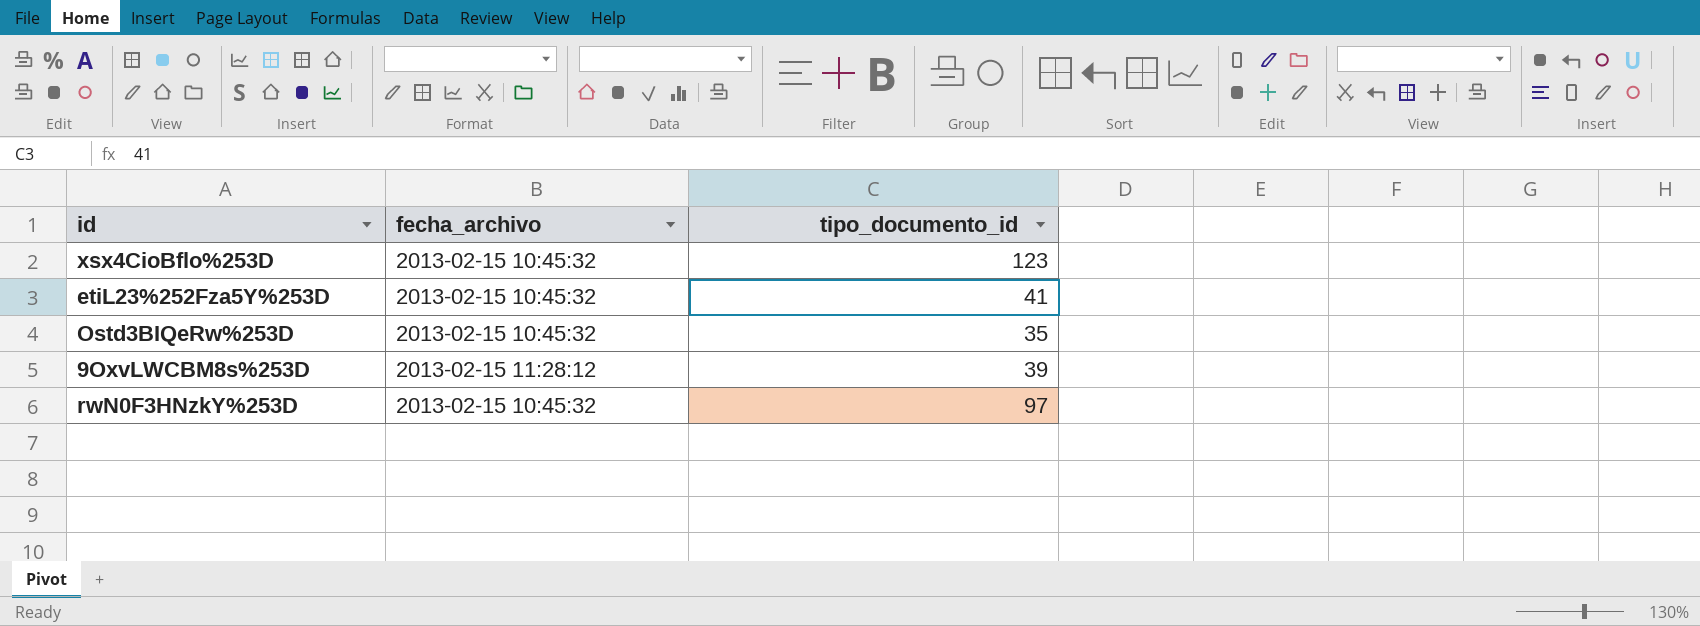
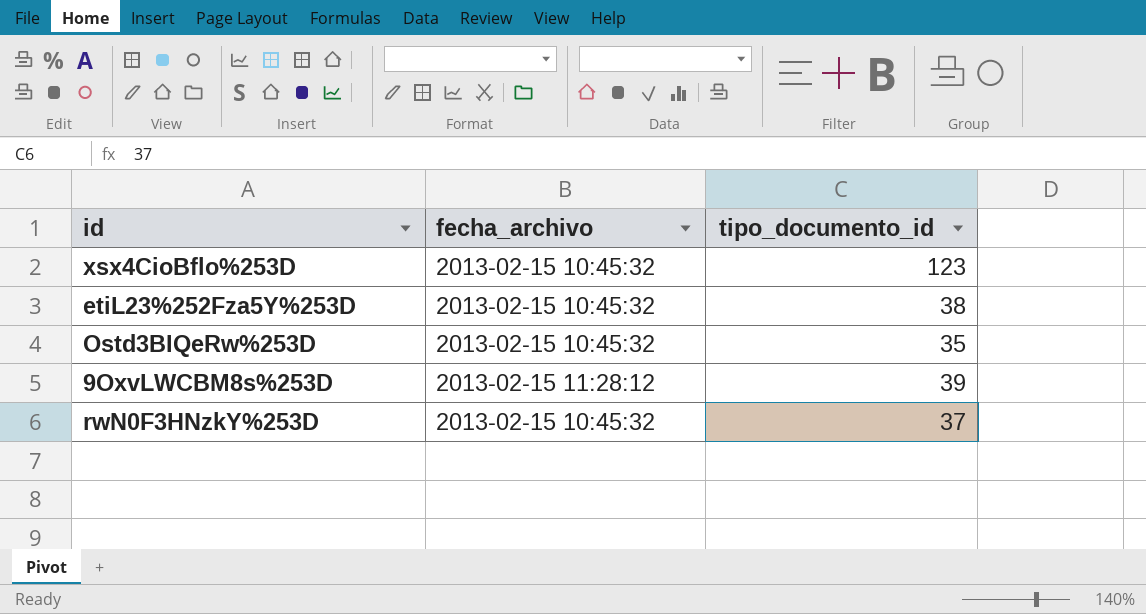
etiL23%252Fza5Y%253D | tipo_documento_id: 41 -> 38
rwN0F3HNzkY%253D | tipo_documento_id: 97 -> 37

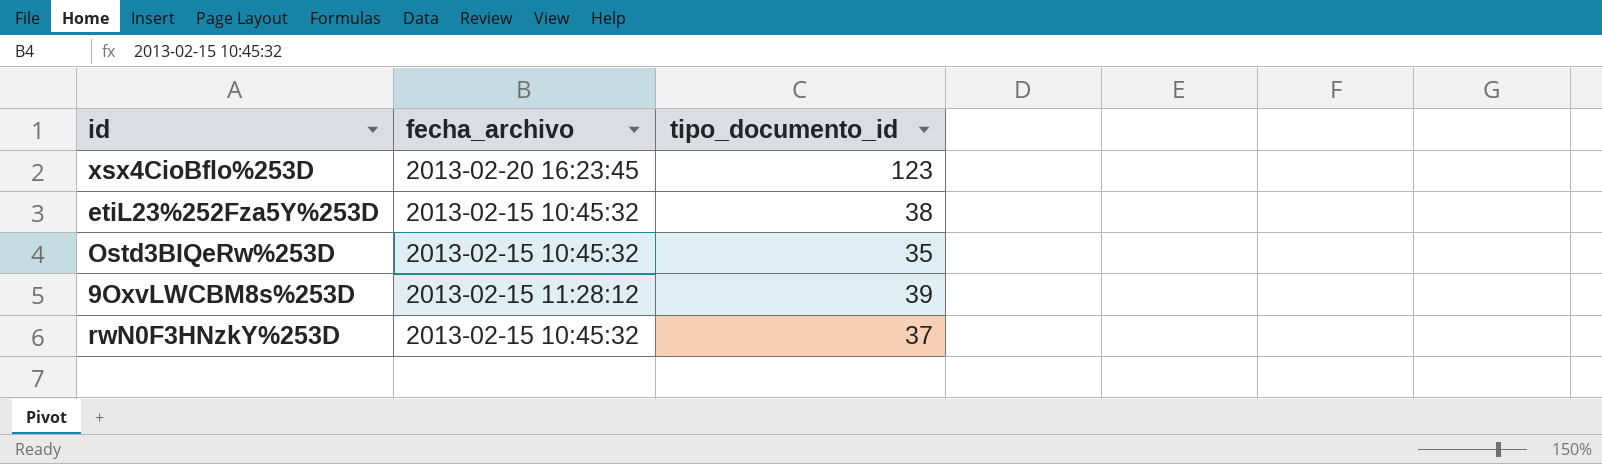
xsx4CioBflo%253D | fecha_archivo: 2013-02-15 10:45:32 -> 2013-02-20 16:23:45

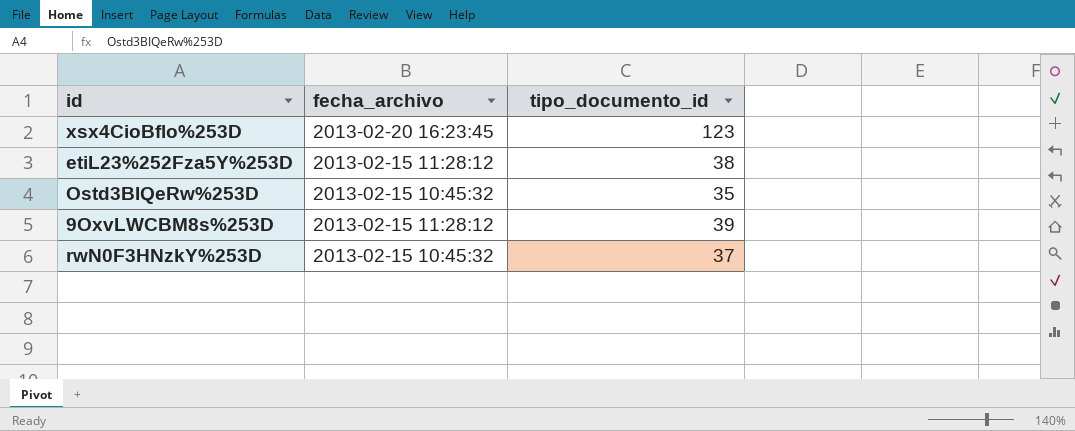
etiL23%252Fza5Y%253D | fecha_archivo: 2013-02-15 10:45:32 -> 2013-02-15 11:28:12

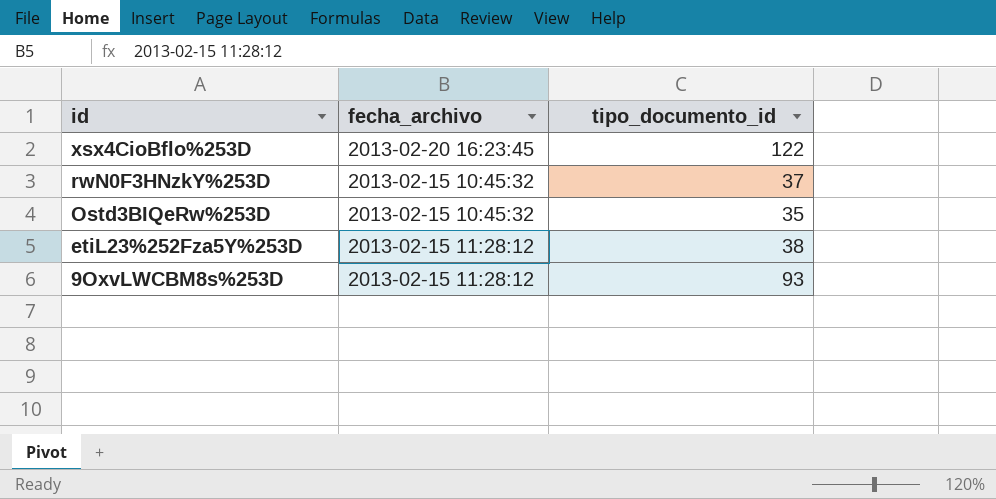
row order: none -> id descending
xsx4CioBflo%253D | tipo_documento_id: 123 -> 122
9OxvLWCBM8s%253D | tipo_documento_id: 39 -> 93

